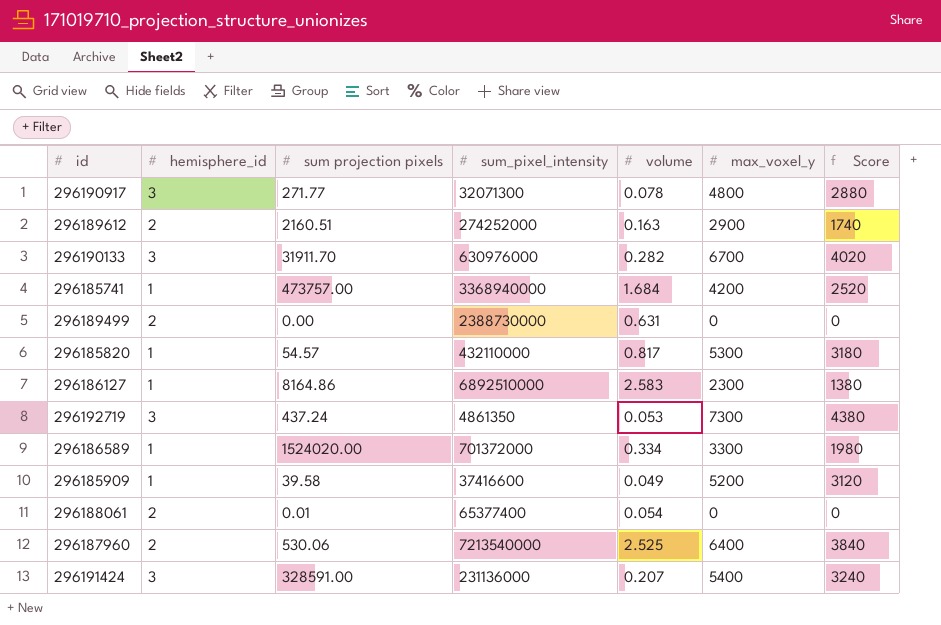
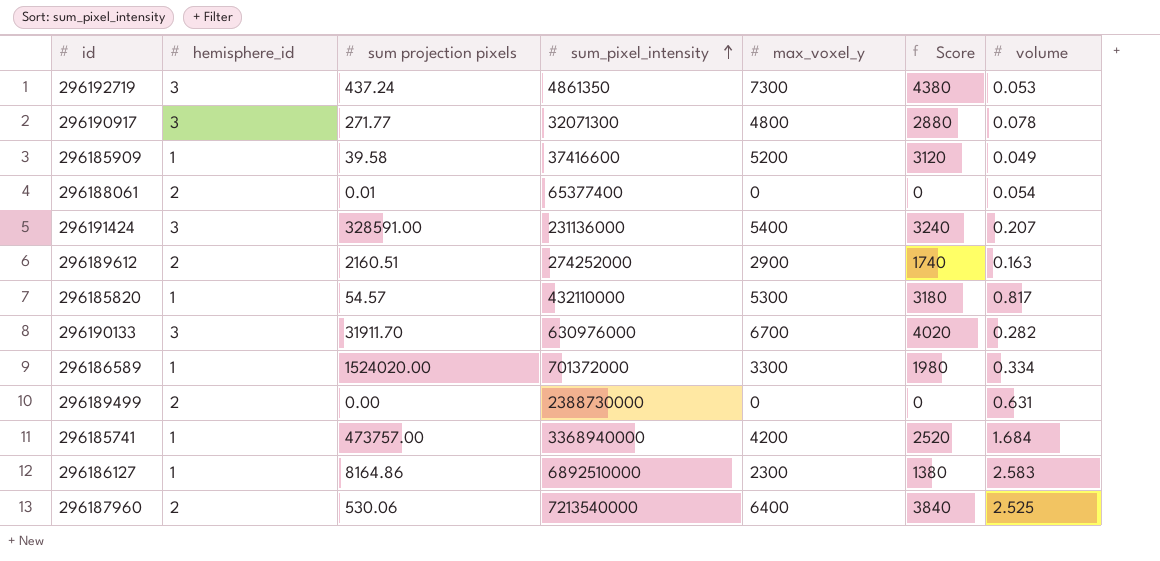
row order: none -> sum_pixel_intensity ascending
column volume | position: 5 -> 7

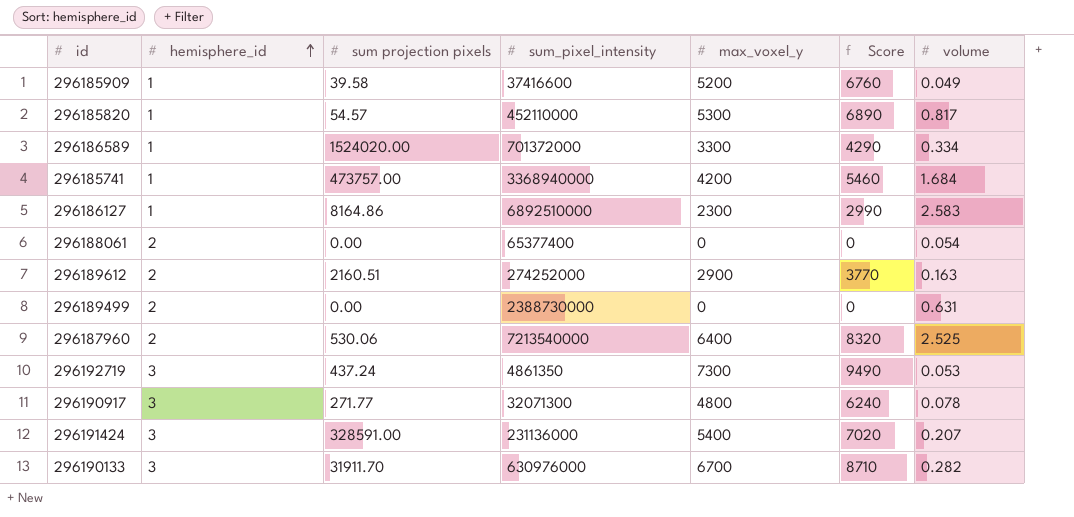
row order: sum_pixel_intensity ascending -> hemisphere_id ascending
column Score | formula: [max_voxel_y] * 0.6 -> [max_voxel_y] * 1.3
296185820 | sum_pixel_intensity: 432110000 -> 452110000
296188061 | sum projection pixels: 0.01 -> 0.00

